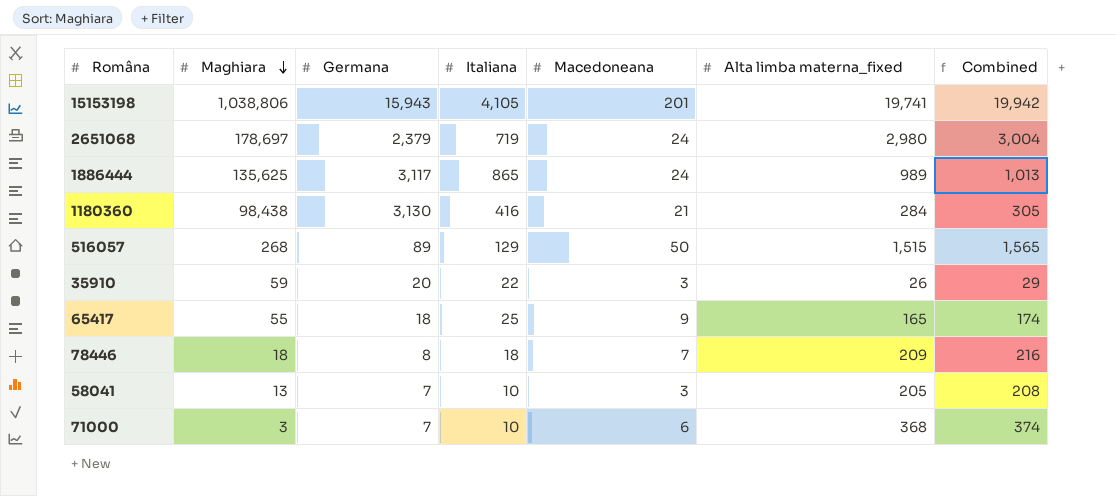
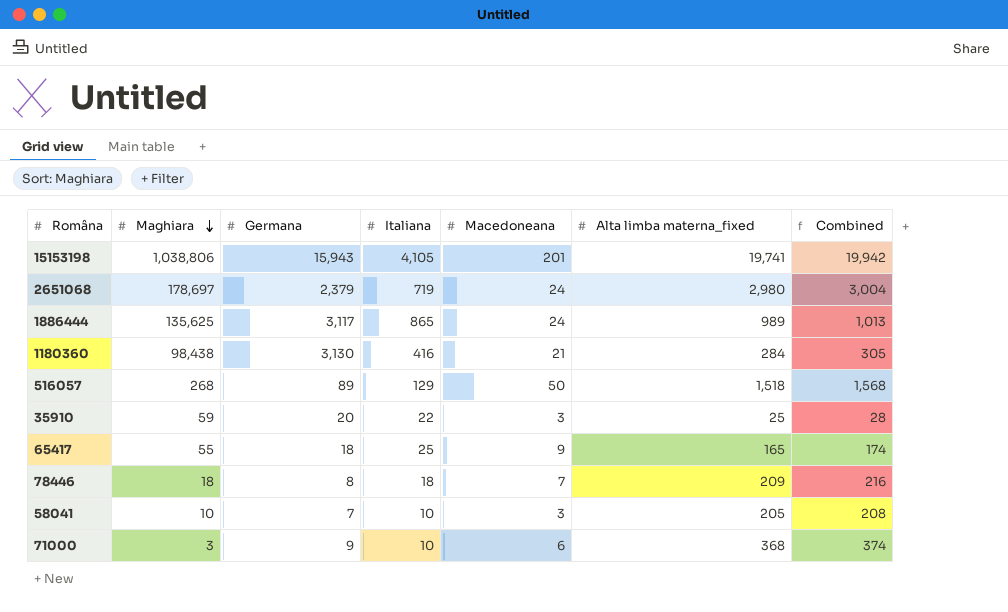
516057 | Alta limba materna_fixed: 1,515 -> 1,518
516057 | Combined: 1,565 -> 1,568
35910 | Alta limba materna_fixed: 26 -> 25
35910 | Combined: 29 -> 28
58041 | Maghiara: 13 -> 10
71000 | Germana: 7 -> 9

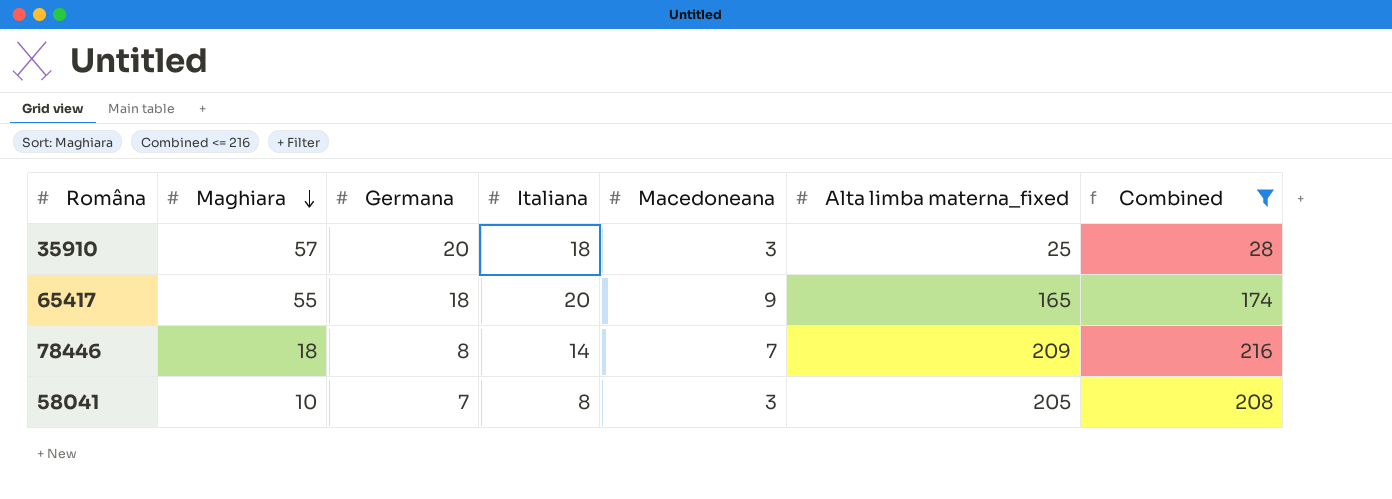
filter: none -> Combined <= 216
35910 | Maghiara: 59 -> 57
35910 | Italiana: 22 -> 18
65417 | Italiana: 25 -> 20
78446 | Italiana: 18 -> 14
58041 | Italiana: 10 -> 8

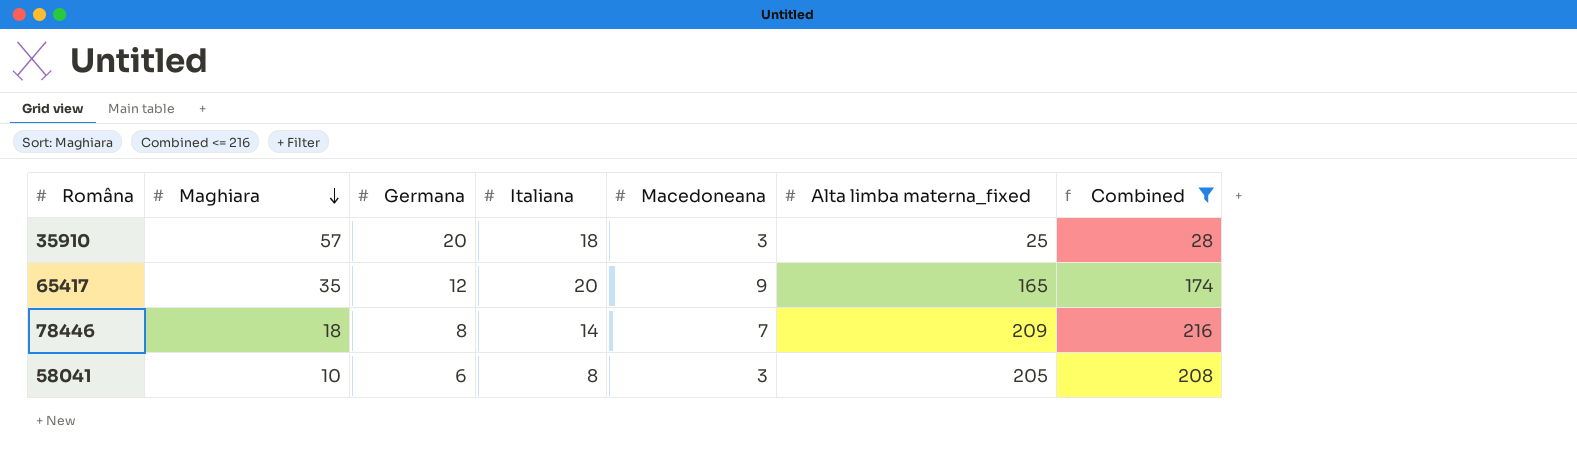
65417 | Maghiara: 55 -> 35
65417 | Germana: 18 -> 12
58041 | Germana: 7 -> 6

